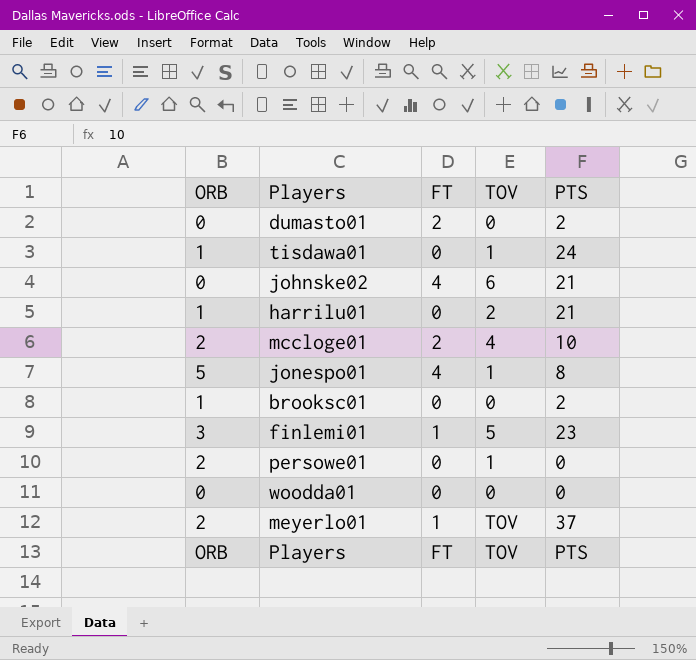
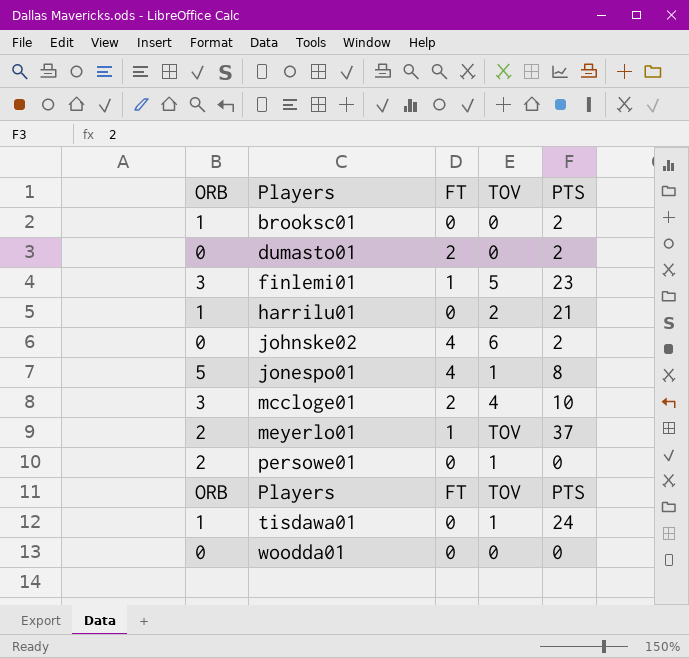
row order: none -> Players ascending
johnske02 | PTS: 21 -> 2
mccloge01 | ORB: 2 -> 3

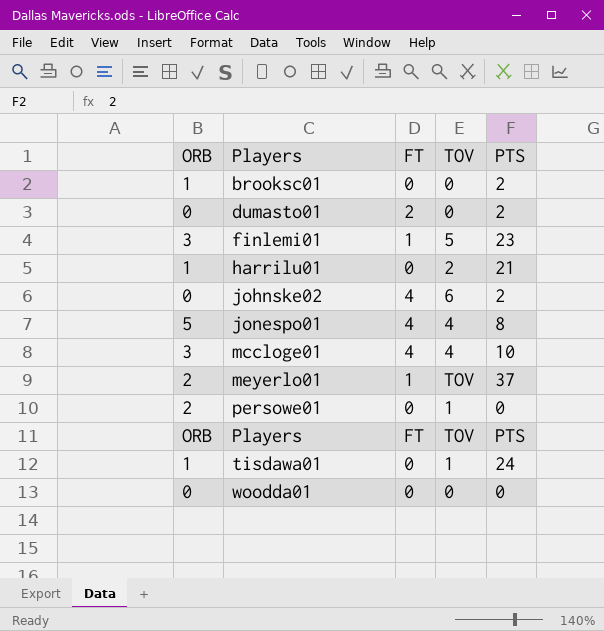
jonespo01 | TOV: 1 -> 4
mccloge01 | FT: 2 -> 4

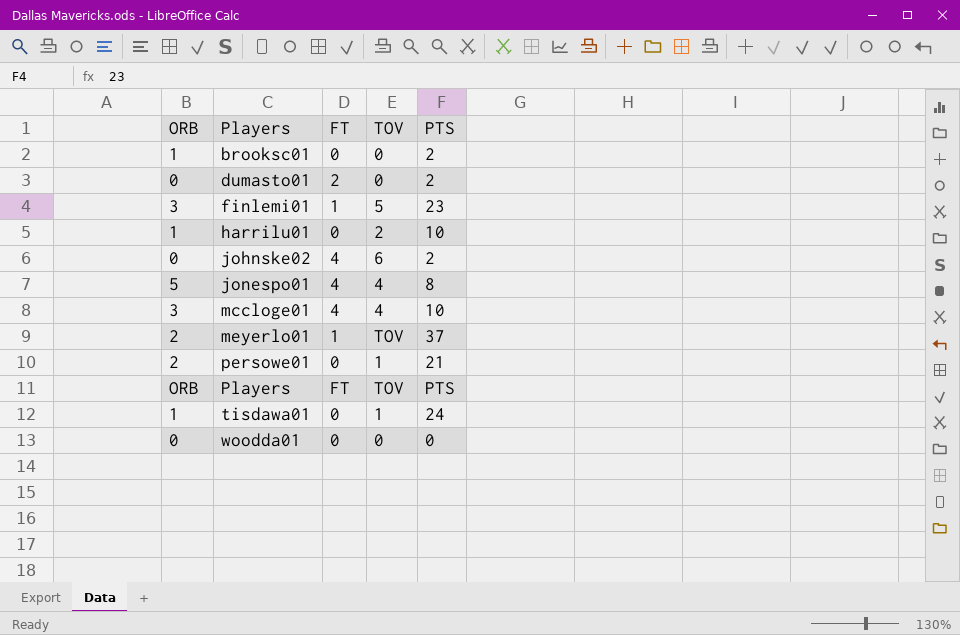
harrilu01 | PTS: 21 -> 10
persowe01 | PTS: 0 -> 21

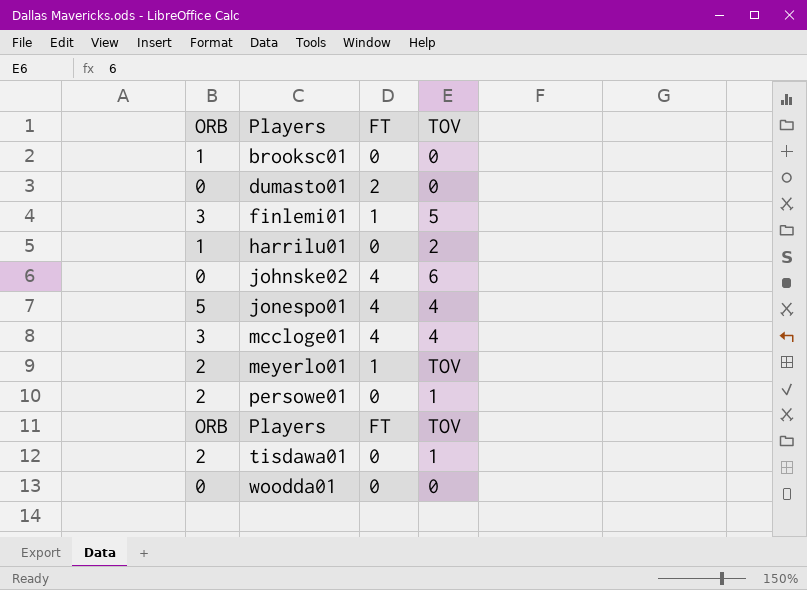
column PTS | position: 5 -> none
tisdawa01 | ORB: 1 -> 2

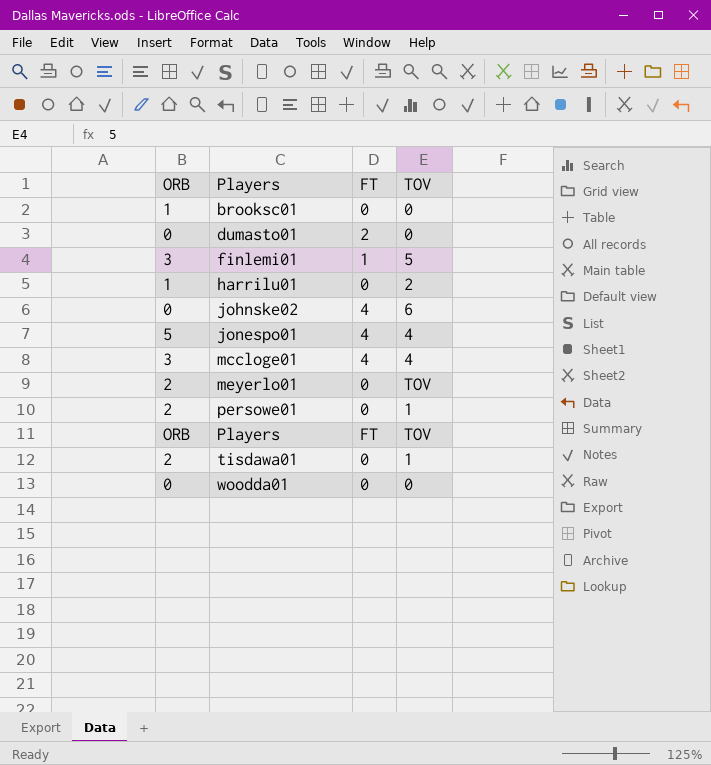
meyerlo01 | FT: 1 -> 0

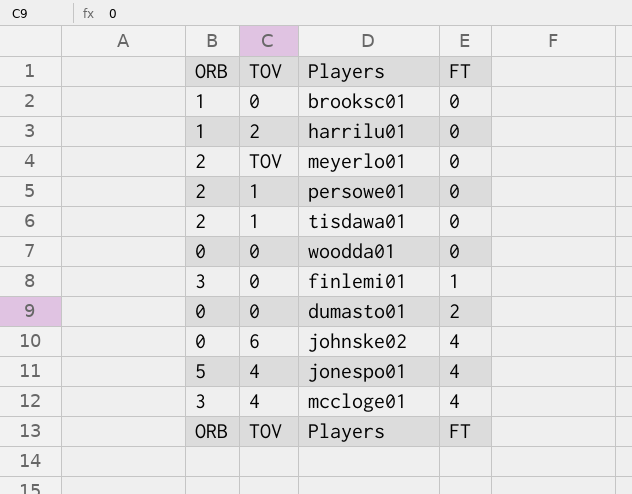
row order: Players ascending -> FT ascending
column TOV | position: 4 -> 2
finlemi01 | TOV: 5 -> 0

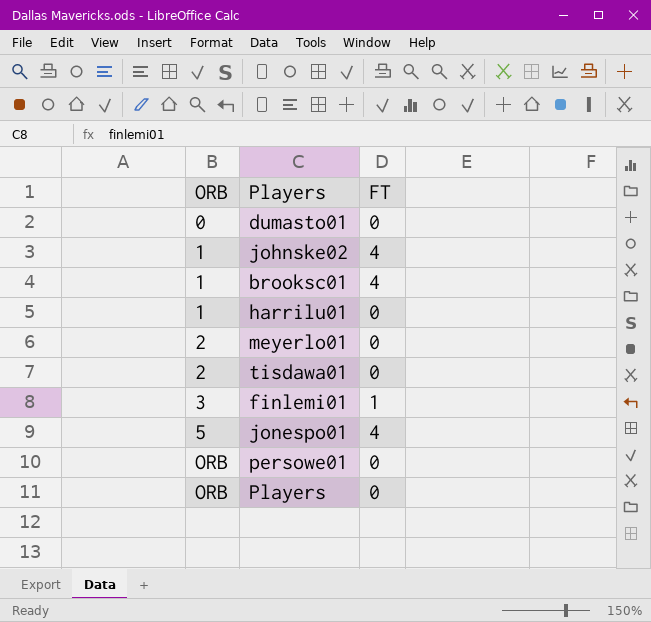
row order: FT ascending -> ORB ascending
column TOV | position: 2 -> none
row woodda01: 0 | 0 | 0 -> none
row mccloge01: 3 | 4 | 4 -> none
dumasto01 | FT: 2 -> 0
johnske02 | ORB: 0 -> 1
brooksc01 | FT: 0 -> 4
persowe01 | ORB: 2 -> ORB
Players | FT: FT -> 0

